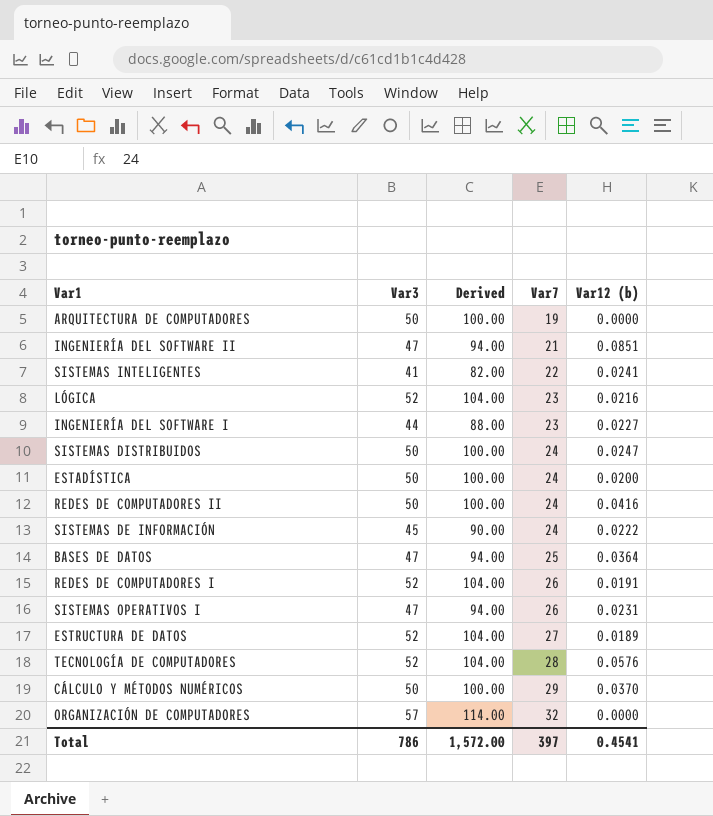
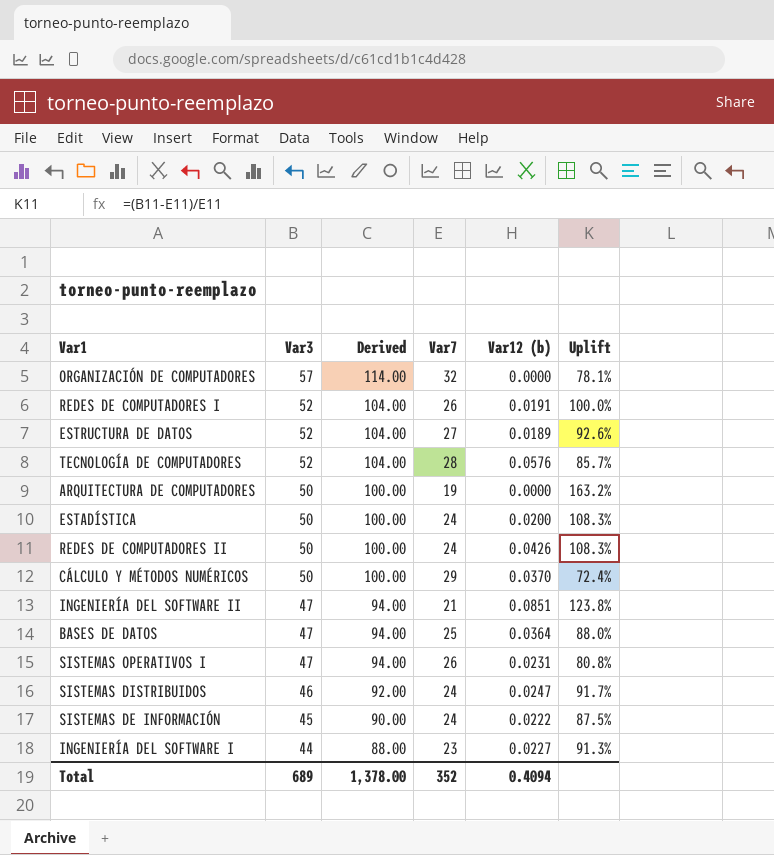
row order: Var7 ascending -> Var3 descending
column Uplift | formula: none -> ([Var3] - [Var7]) / [Var7]
row SISTEMAS INTELIGENTES: 41 | 82.00 | 22 | 0.0241 -> none
row LÓGICA: 52 | 104.00 | 23 | 0.0216 -> none
REDES DE COMPUTADORES II | Var12 (b): 0.0416 -> 0.0426
SISTEMAS DISTRIBUIDOS | Var3: 50 -> 46
SISTEMAS DISTRIBUIDOS | Derived: 100.00 -> 92.00
Total | Var3: 786 -> 689
Total | Derived: 1,572.00 -> 1,378.00
Total | Var7: 397 -> 352
Total | Var12 (b): 0.4541 -> 0.4094

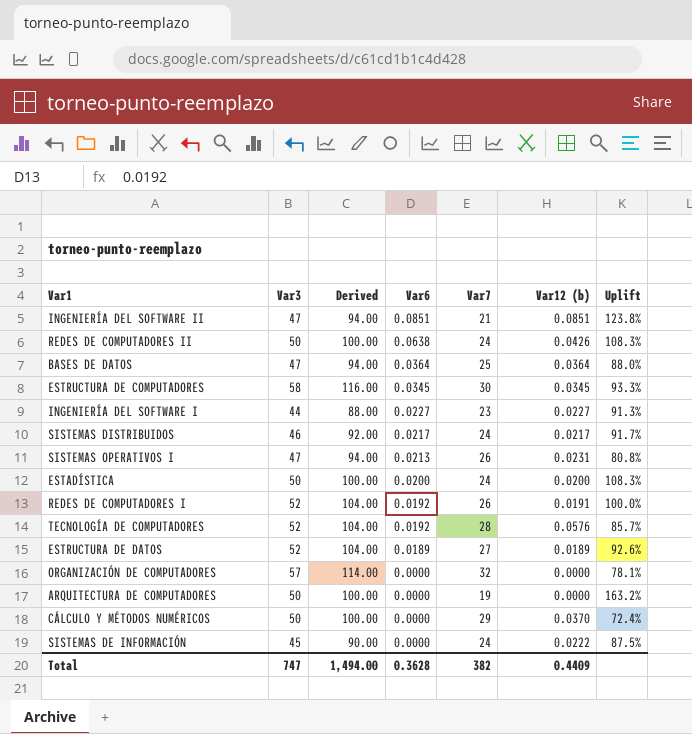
row order: Var3 descending -> Var6 descending
column Var6 | position: none -> 4
row ESTRUCTURA DE COMPUTADORES: none -> 58 | 116.00 | 0.0345 | 30 | 0.0345 | 93.3%
SISTEMAS DISTRIBUIDOS | Var12 (b): 0.0247 -> 0.0217
Total | Var3: 689 -> 747
Total | Derived: 1,378.00 -> 1,494.00
Total | Var7: 352 -> 382
Total | Var12 (b): 0.4094 -> 0.4409

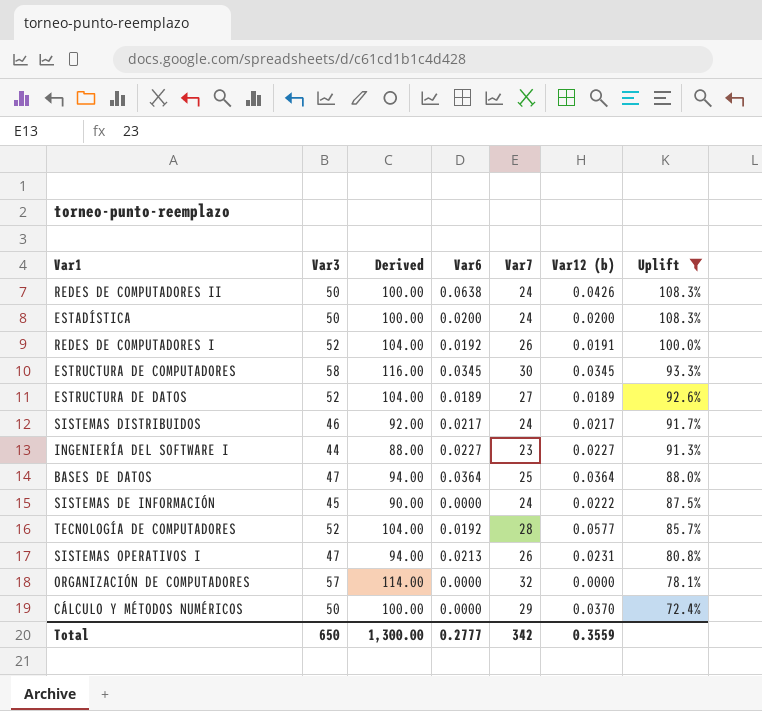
filter: none -> Uplift <= 108.3%
row order: Var6 descending -> Uplift descending
TECNOLOGÍA DE COMPUTADORES | Var12 (b): 0.0576 -> 0.0577
Total | Var3: 747 -> 650
Total | Derived: 1,494.00 -> 1,300.00
Total | Var6: 0.3628 -> 0.2777
Total | Var7: 382 -> 342
Total | Var12 (b): 0.4409 -> 0.3559

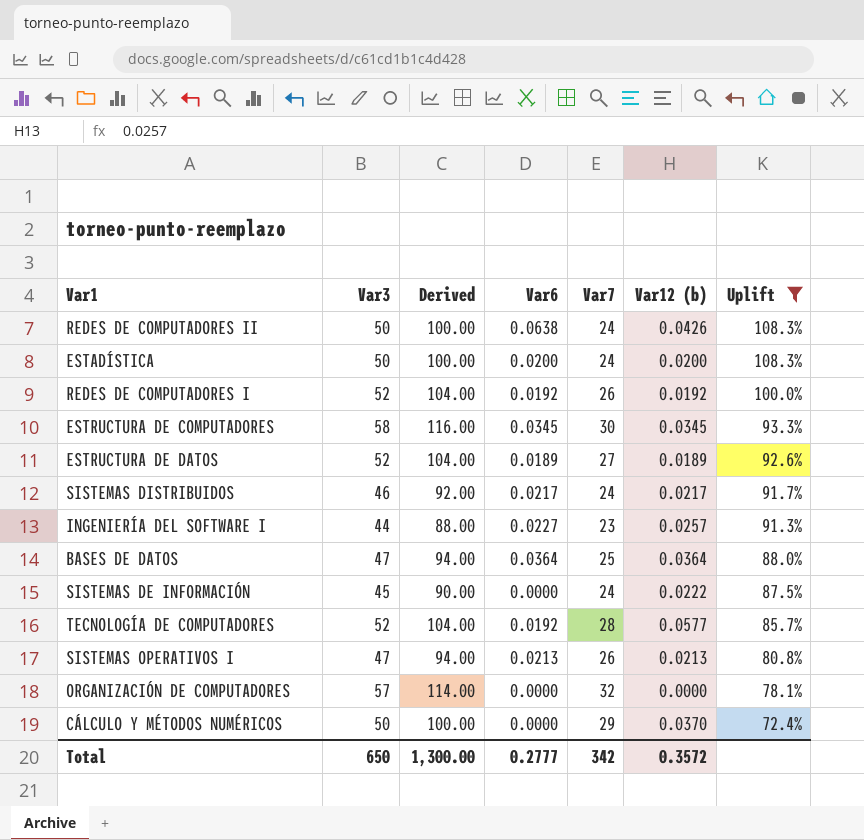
REDES DE COMPUTADORES I | Var12 (b): 0.0191 -> 0.0192
INGENIERÍA DEL SOFTWARE I | Var12 (b): 0.0227 -> 0.0257
SISTEMAS OPERATIVOS I | Var12 (b): 0.0231 -> 0.0213
Total | Var12 (b): 0.3559 -> 0.3572

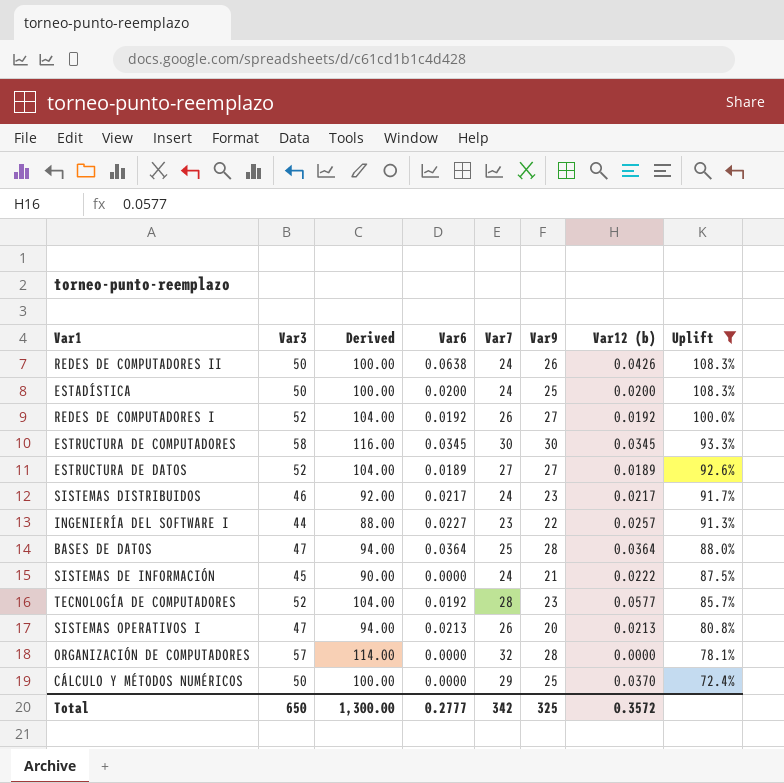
column Var9 | position: none -> 6

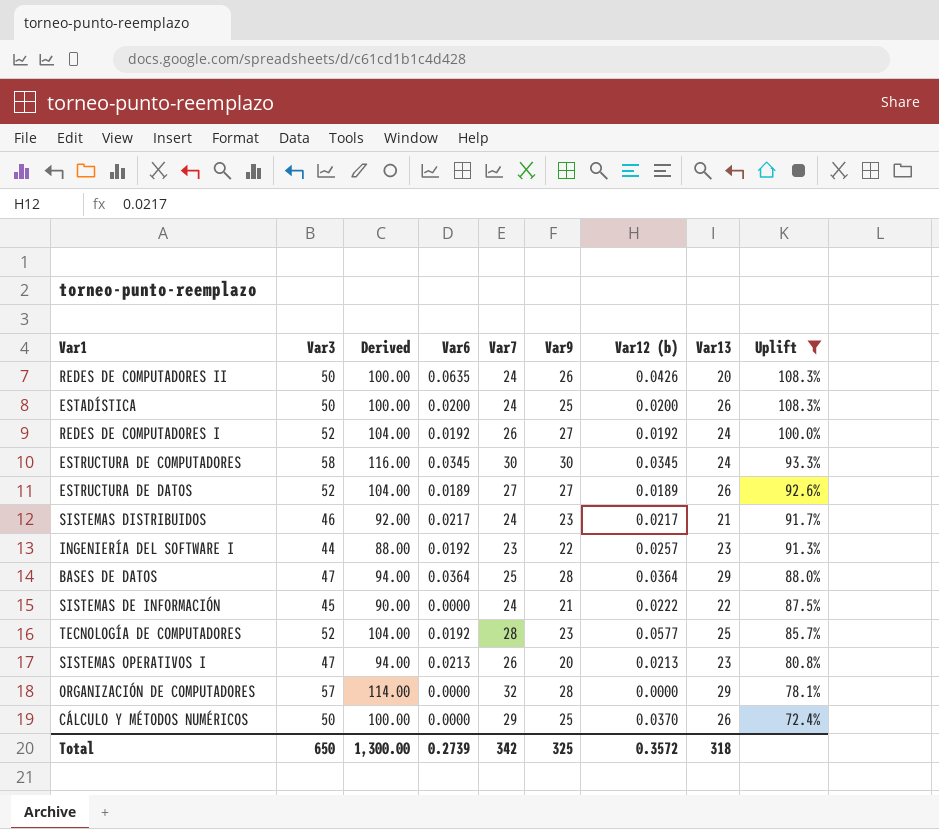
column Var13 | position: none -> 8
REDES DE COMPUTADORES II | Var6: 0.0638 -> 0.0635
INGENIERÍA DEL SOFTWARE I | Var6: 0.0227 -> 0.0192
Total | Var6: 0.2777 -> 0.2739

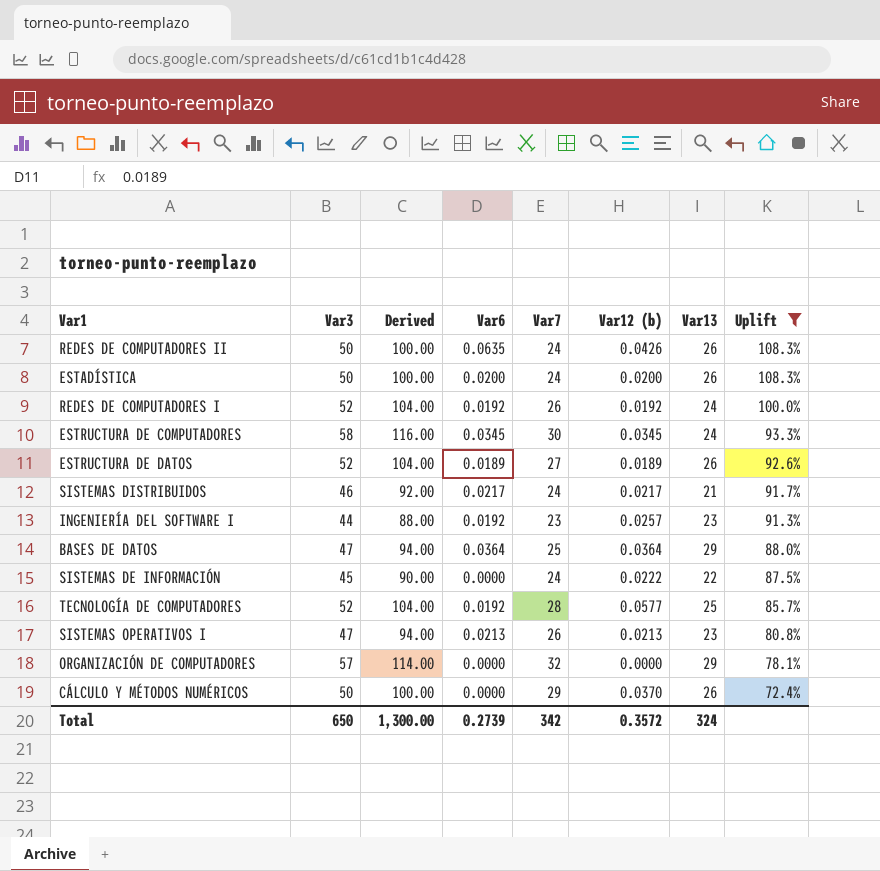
column Var9 | position: 6 -> none
REDES DE COMPUTADORES II | Var13: 20 -> 26
Total | Var13: 318 -> 324

